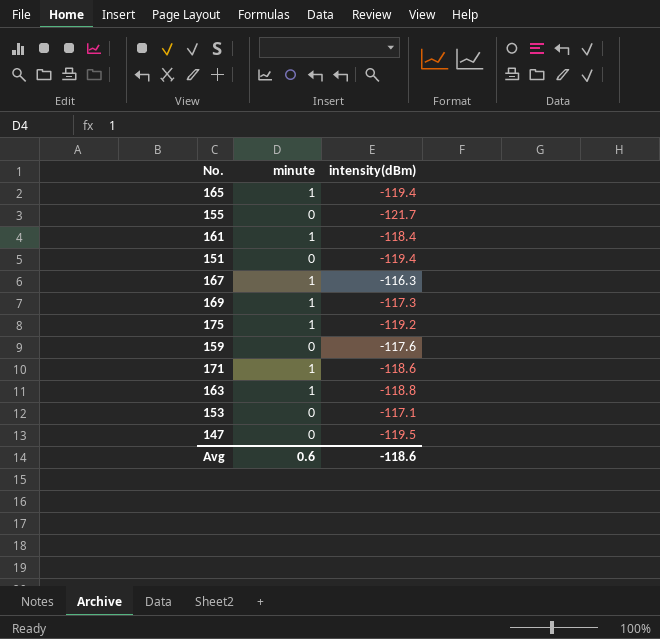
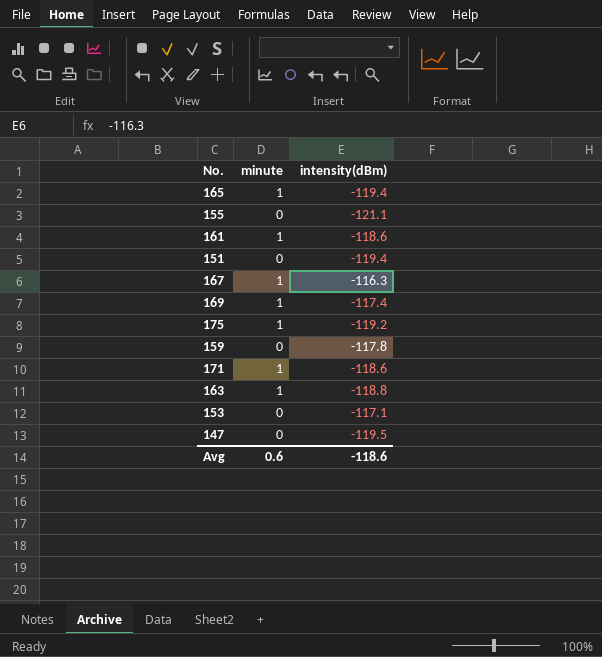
155 | intensity(dBm): -121.7 -> -121.1
161 | intensity(dBm): -118.4 -> -118.6
169 | intensity(dBm): -117.3 -> -117.4
159 | intensity(dBm): -117.6 -> -117.8

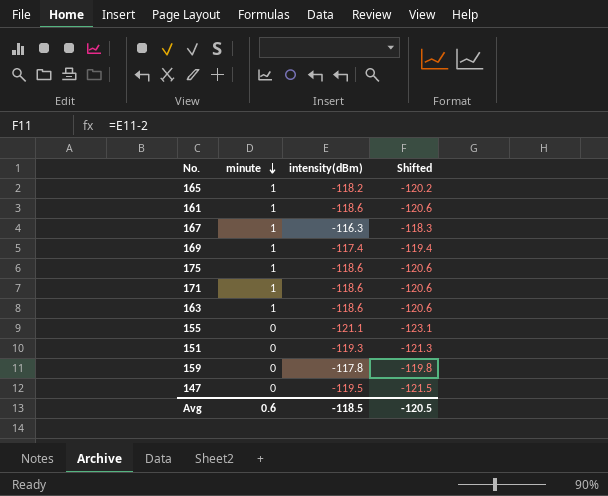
row order: none -> minute descending
column Shifted | formula: none -> [intensity(dBm)] - 2
row 153: 0 | -117.1 -> none
165 | intensity(dBm): -119.4 -> -118.2
175 | intensity(dBm): -119.2 -> -118.6
163 | intensity(dBm): -118.8 -> -118.6
151 | intensity(dBm): -119.4 -> -119.3
Avg | intensity(dBm): -118.6 -> -118.5

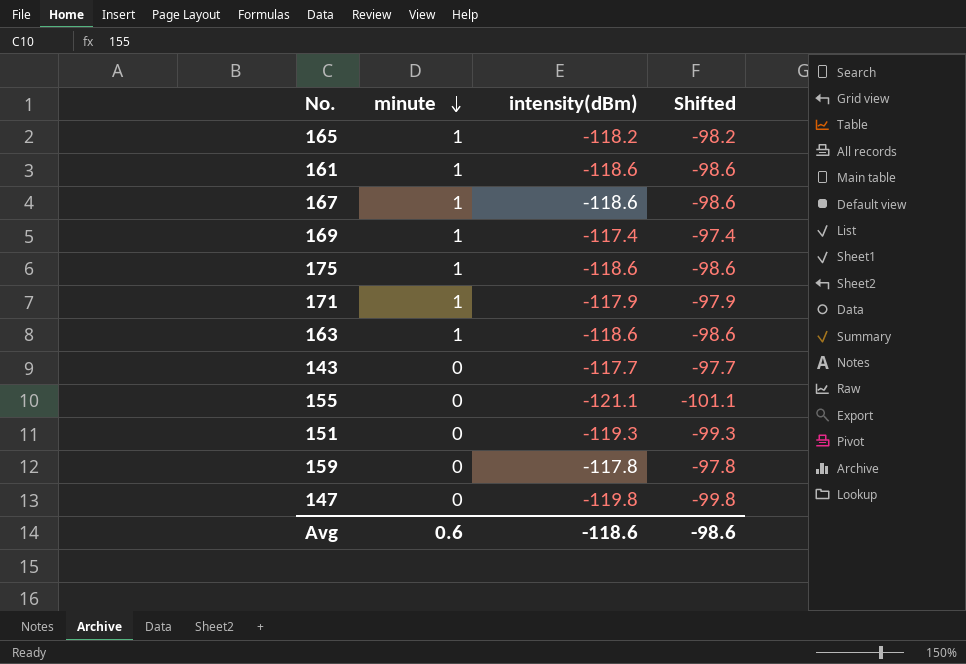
column Shifted | formula: [intensity(dBm)] - 2 -> [intensity(dBm)] + 20
167 | intensity(dBm): -116.3 -> -118.6
171 | intensity(dBm): -118.6 -> -117.9
row 143: none -> 0 | -117.7 | -97.7
147 | intensity(dBm): -119.5 -> -119.8
Avg | intensity(dBm): -118.5 -> -118.6
Avg | Shifted: -120.5 -> -98.6

